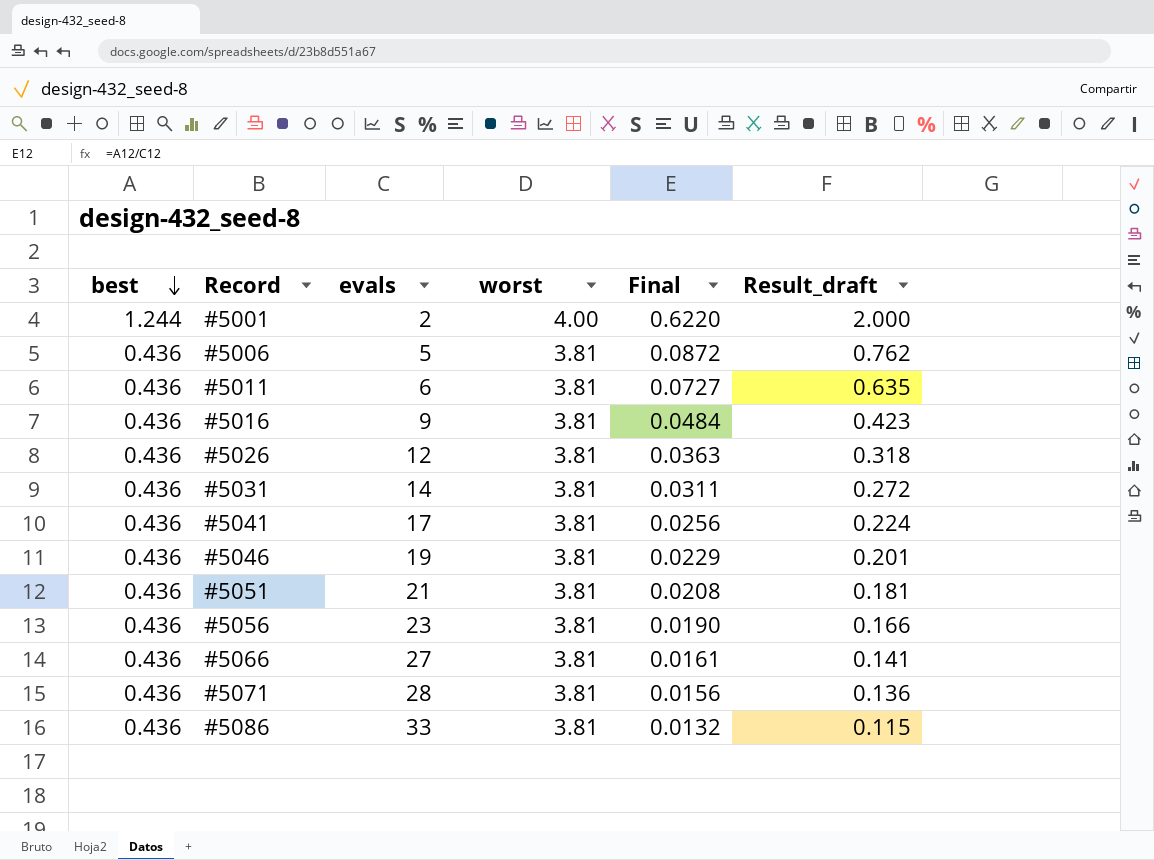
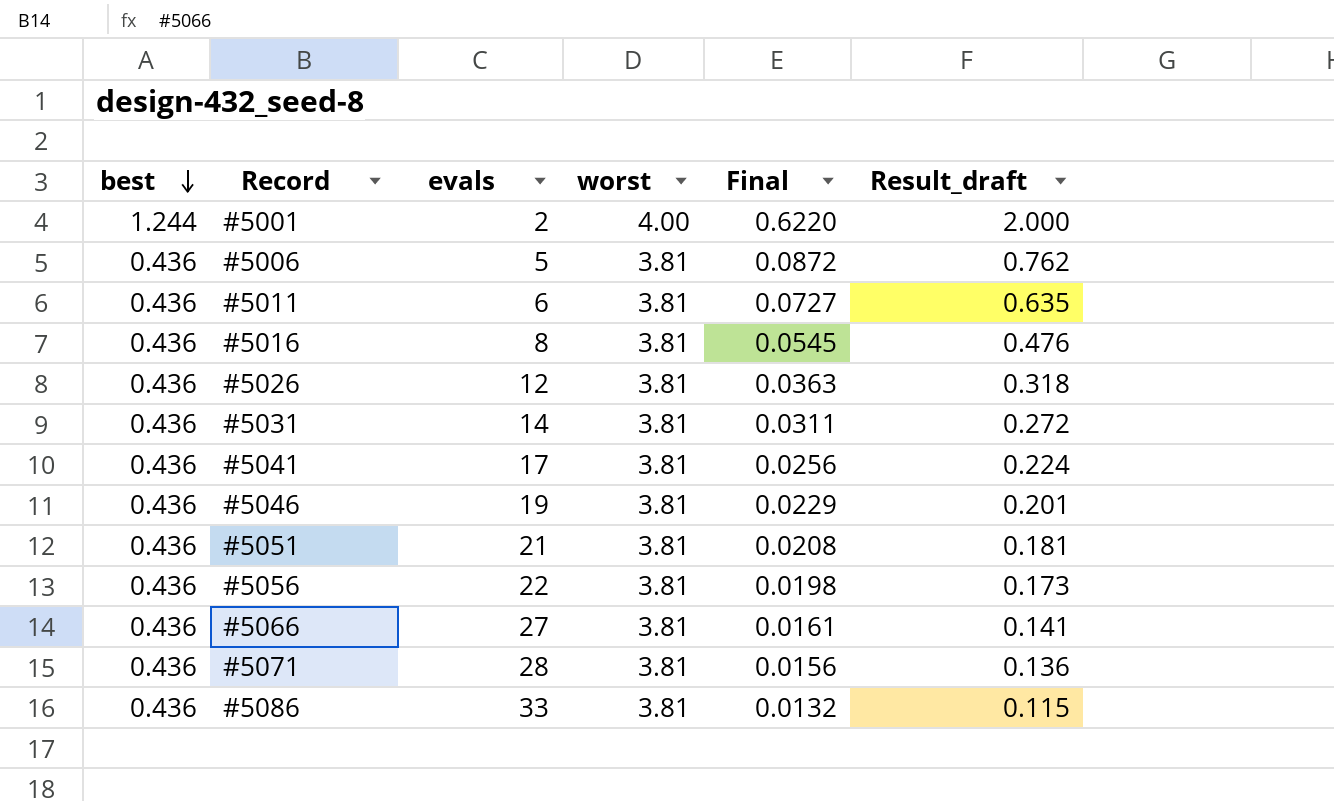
#5016 | evals: 9 -> 8
#5016 | Final: 0.0484 -> 0.0545
#5016 | Result_draft: 0.423 -> 0.476
#5056 | evals: 23 -> 22
#5056 | Final: 0.0190 -> 0.0198
#5056 | Result_draft: 0.166 -> 0.173

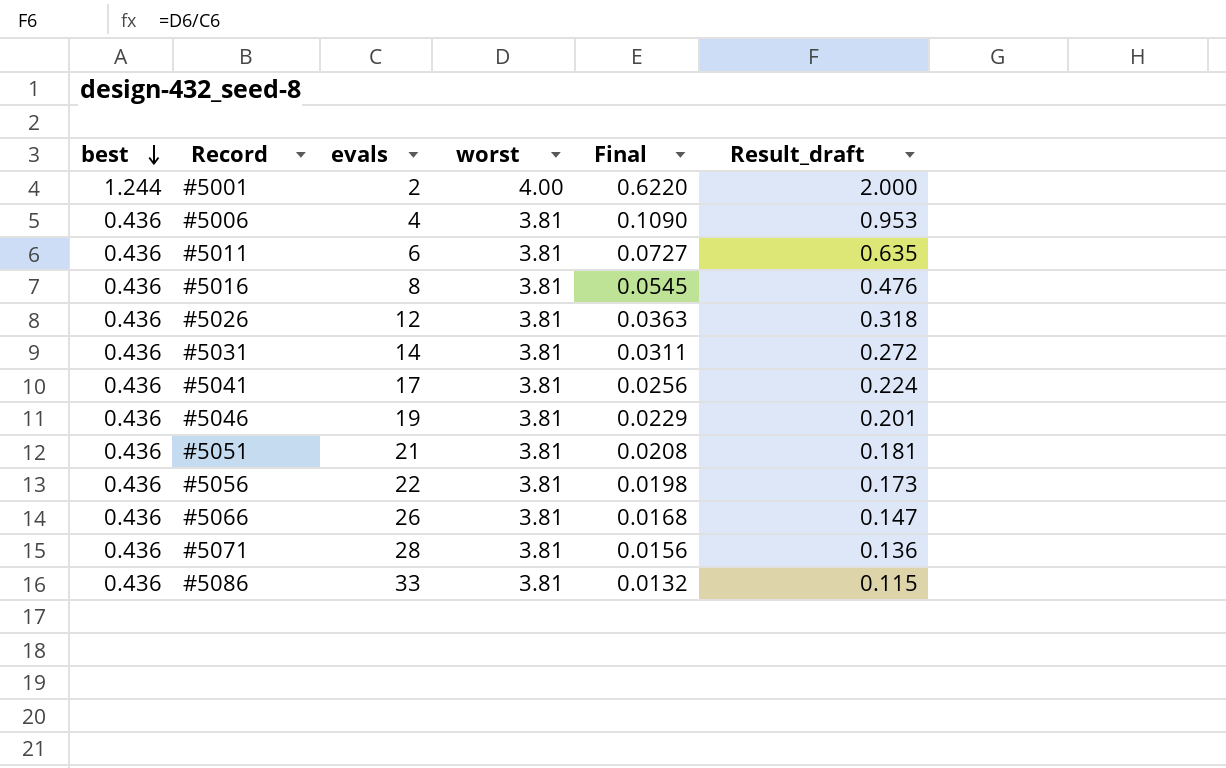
#5006 | evals: 5 -> 4
#5006 | Final: 0.0872 -> 0.1090
#5006 | Result_draft: 0.762 -> 0.953
#5066 | evals: 27 -> 26
#5066 | Final: 0.0161 -> 0.0168
#5066 | Result_draft: 0.141 -> 0.147

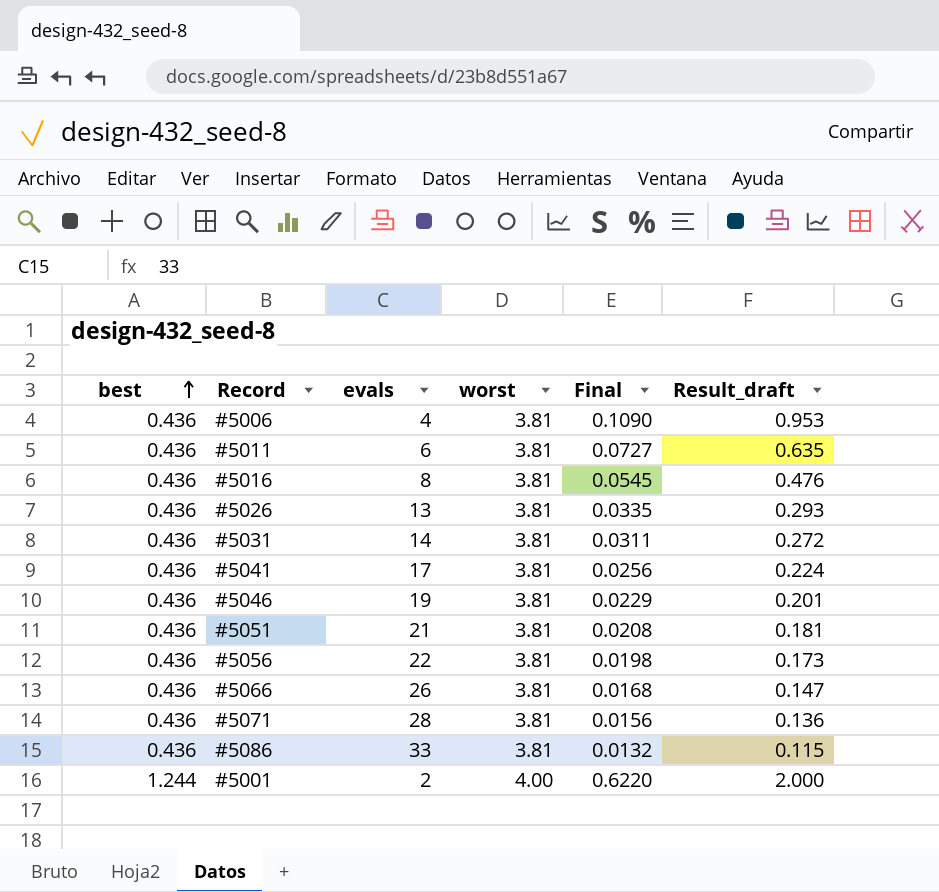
row order: best descending -> best ascending
#5026 | evals: 12 -> 13
#5026 | Final: 0.0363 -> 0.0335
#5026 | Result_draft: 0.318 -> 0.293

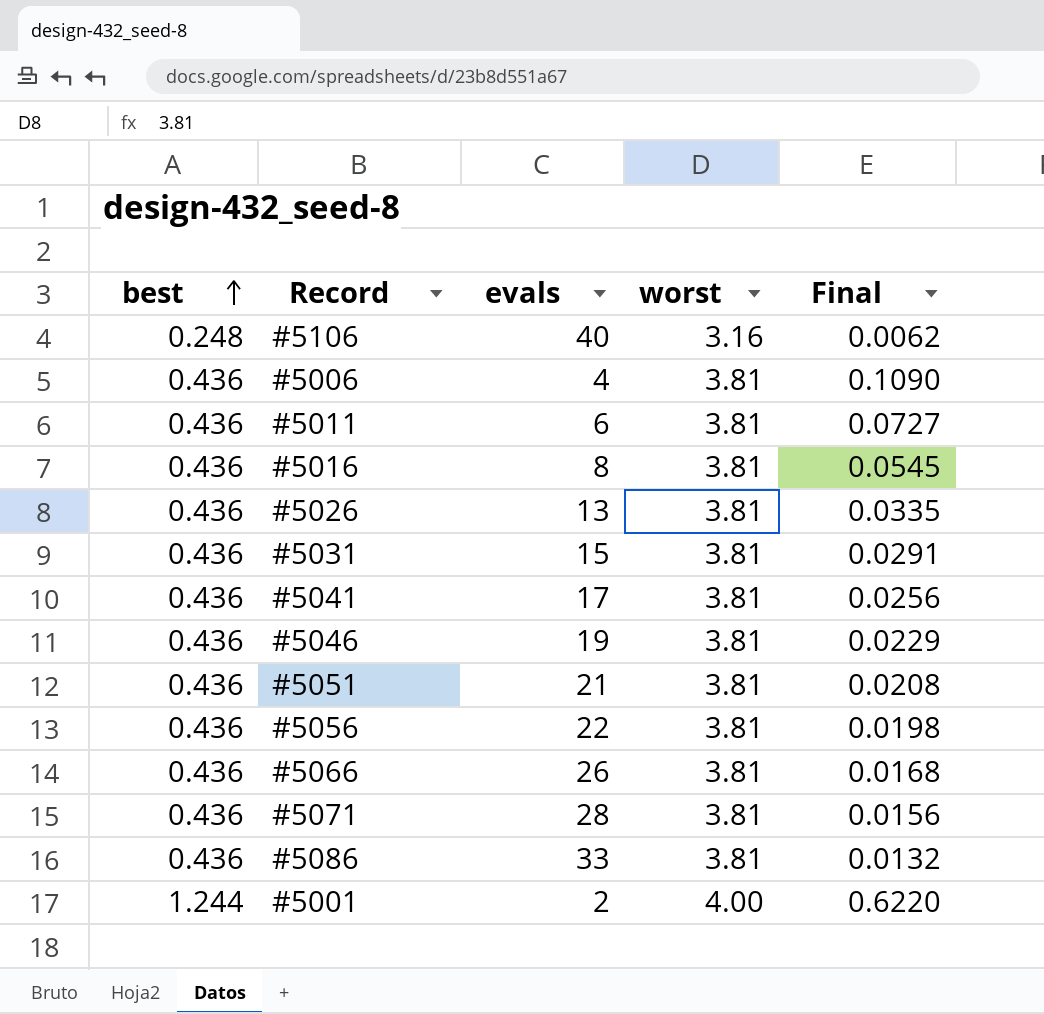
column Result_draft | formula: [worst] / [evals] -> none
row #5106: none -> 0.248 | 40 | 3.16 | 0.0062
#5031 | evals: 14 -> 15
#5031 | Final: 0.0311 -> 0.0291

